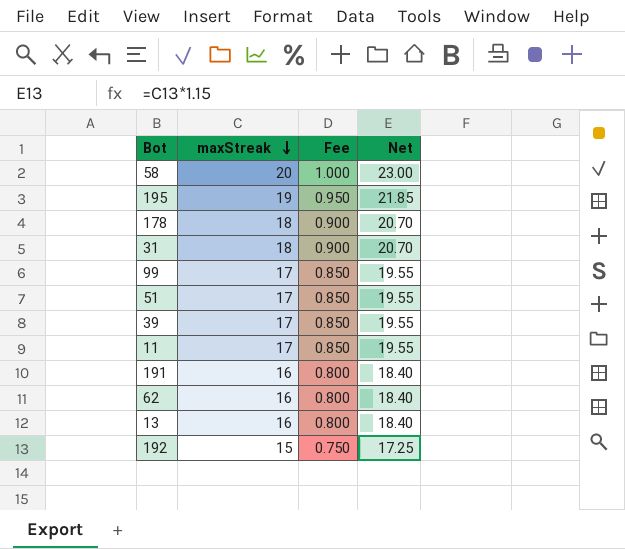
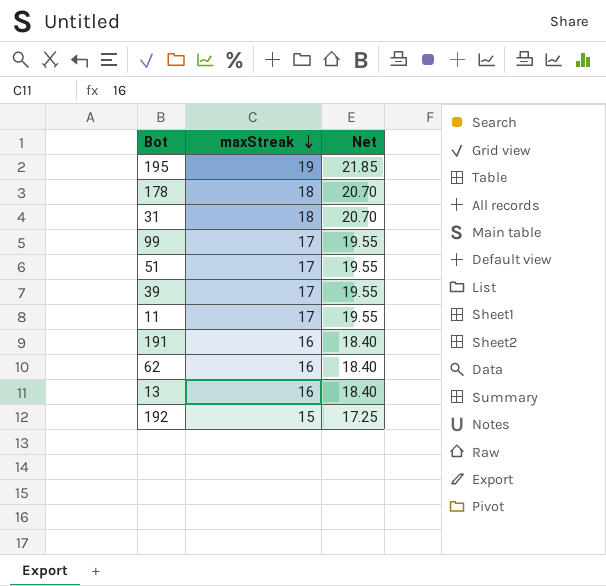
column Fee | formula: [maxStreak] * 0.05 -> none
row 58: 20 | 1.000 | 23.00 -> none

